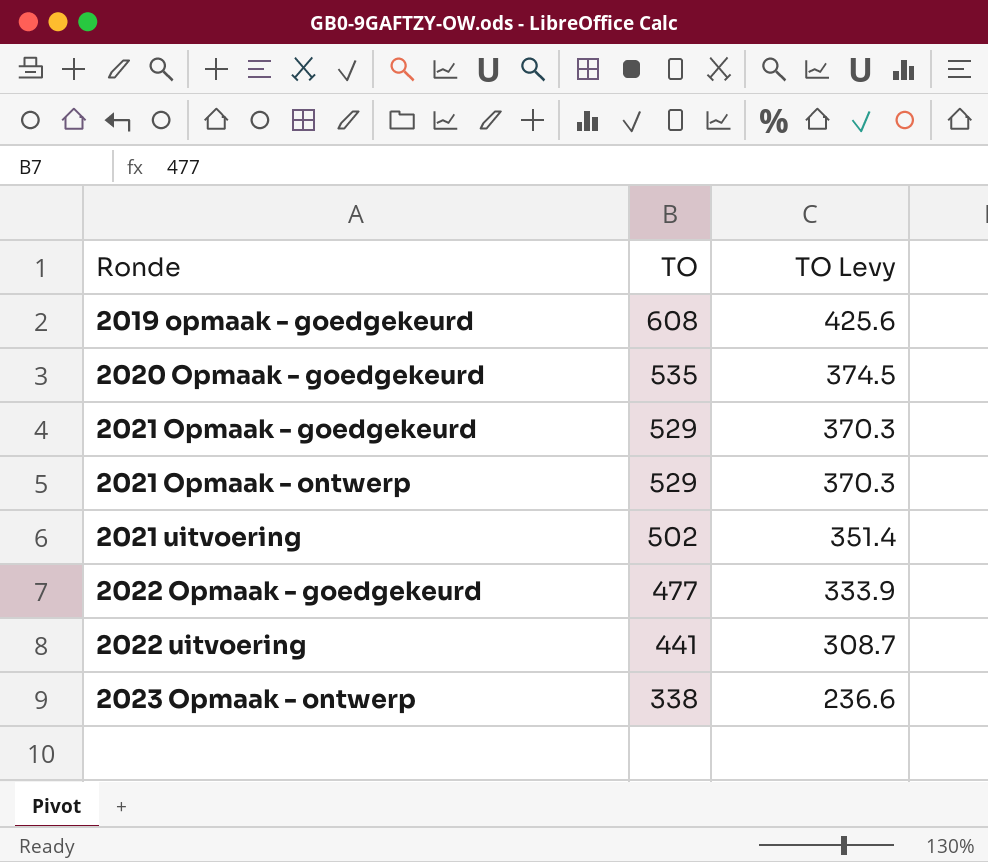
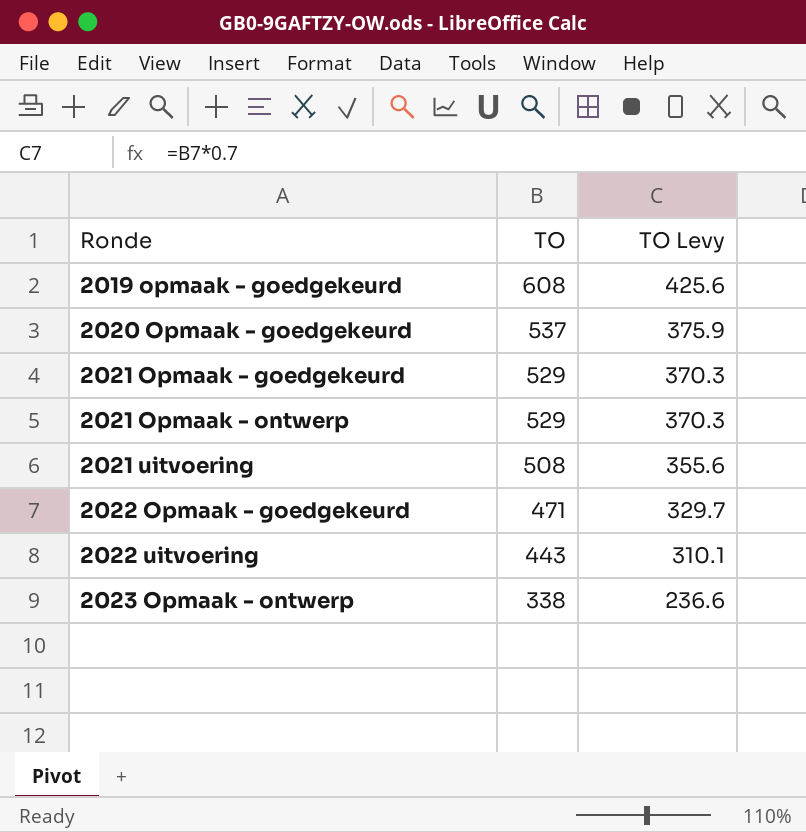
2020 Opmaak - goedgekeurd | TO: 535 -> 537
2020 Opmaak - goedgekeurd | TO Levy: 374.5 -> 375.9
2021 uitvoering | TO: 502 -> 508
2021 uitvoering | TO Levy: 351.4 -> 355.6
2022 Opmaak - goedgekeurd | TO: 477 -> 471
2022 Opmaak - goedgekeurd | TO Levy: 333.9 -> 329.7
2022 uitvoering | TO: 441 -> 443
2022 uitvoering | TO Levy: 308.7 -> 310.1

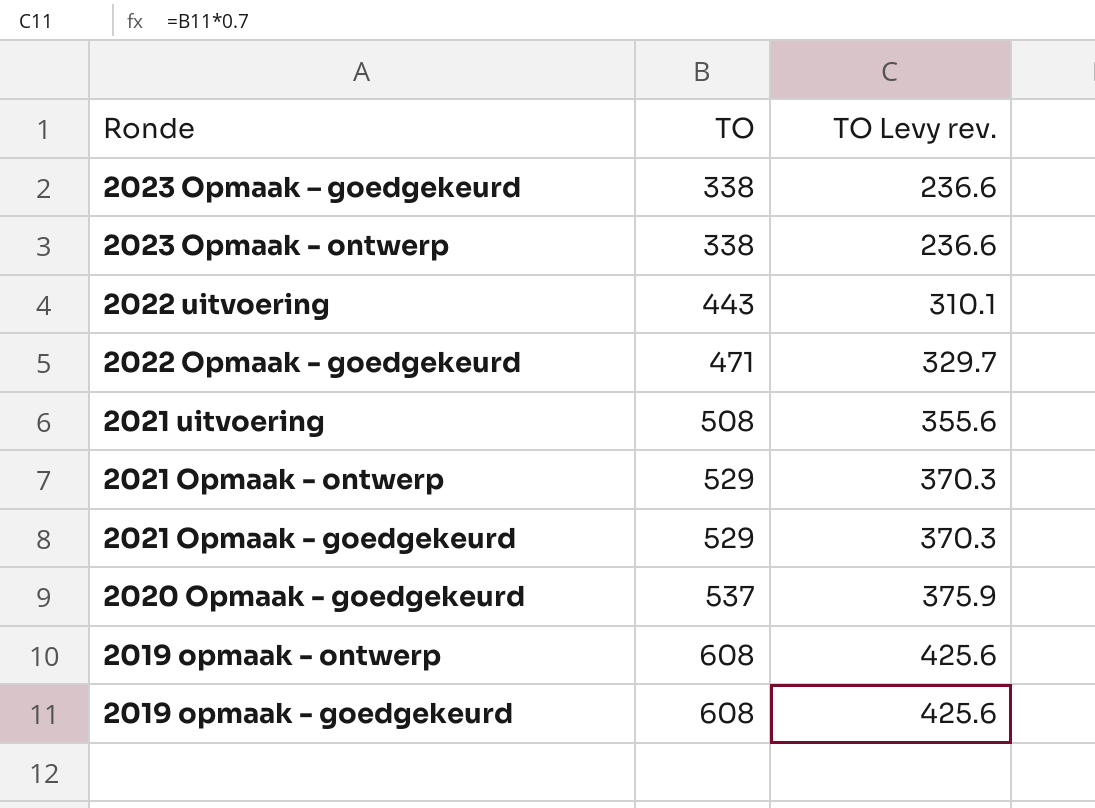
row order: Ronde ascending -> Ronde descending
column name: TO Levy -> TO Levy rev.
row 2023 Opmaak – goedgekeurd: none -> 338 | 236.6
row 2019 opmaak - ontwerp: none -> 608 | 425.6

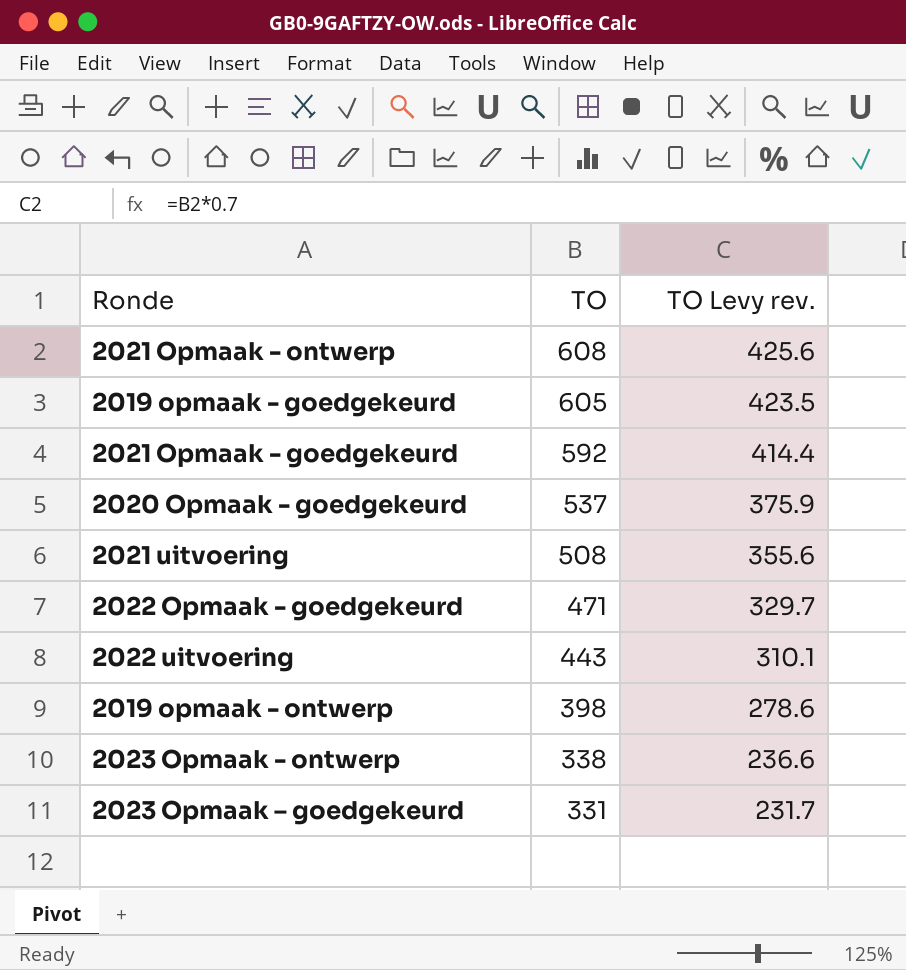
row order: Ronde descending -> TO descending
2021 Opmaak - ontwerp | TO: 529 -> 608
2021 Opmaak - ontwerp | TO Levy rev.: 370.3 -> 425.6
2019 opmaak - goedgekeurd | TO: 608 -> 605
2019 opmaak - goedgekeurd | TO Levy rev.: 425.6 -> 423.5
2021 Opmaak - goedgekeurd | TO: 529 -> 592
2021 Opmaak - goedgekeurd | TO Levy rev.: 370.3 -> 414.4
2019 opmaak - ontwerp | TO: 608 -> 398
2019 opmaak - ontwerp | TO Levy rev.: 425.6 -> 278.6
2023 Opmaak – goedgekeurd | TO: 338 -> 331
2023 Opmaak – goedgekeurd | TO Levy rev.: 236.6 -> 231.7

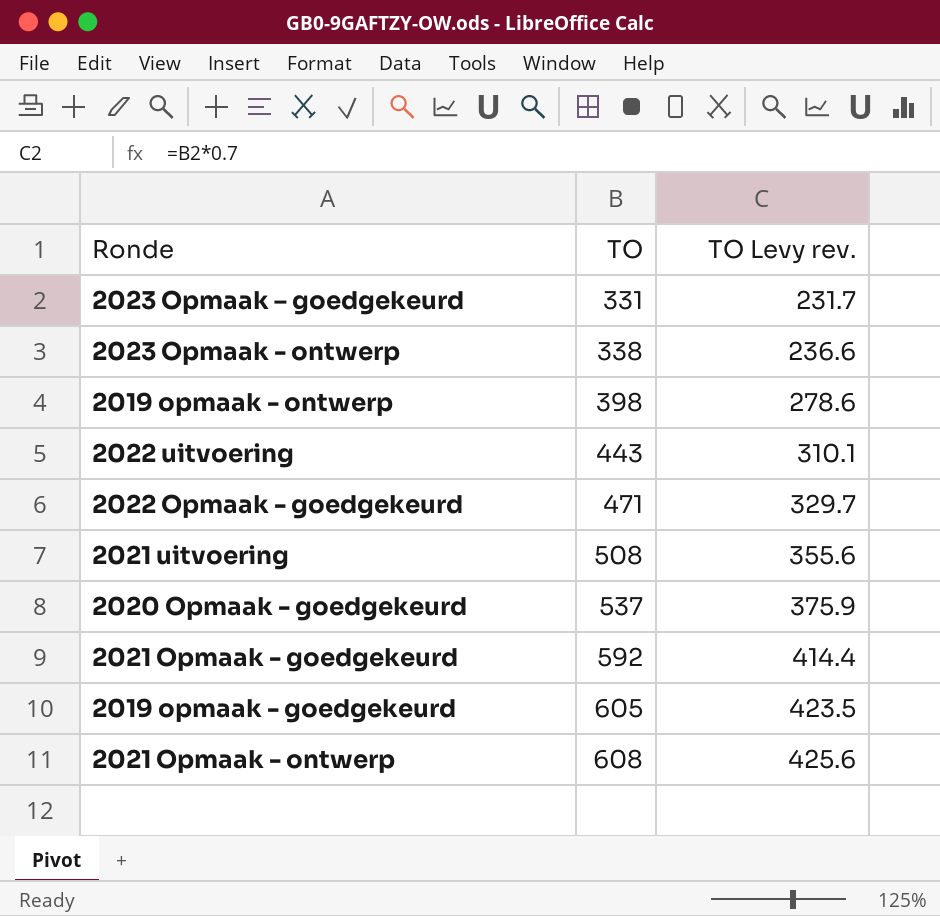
row order: TO descending -> TO ascending

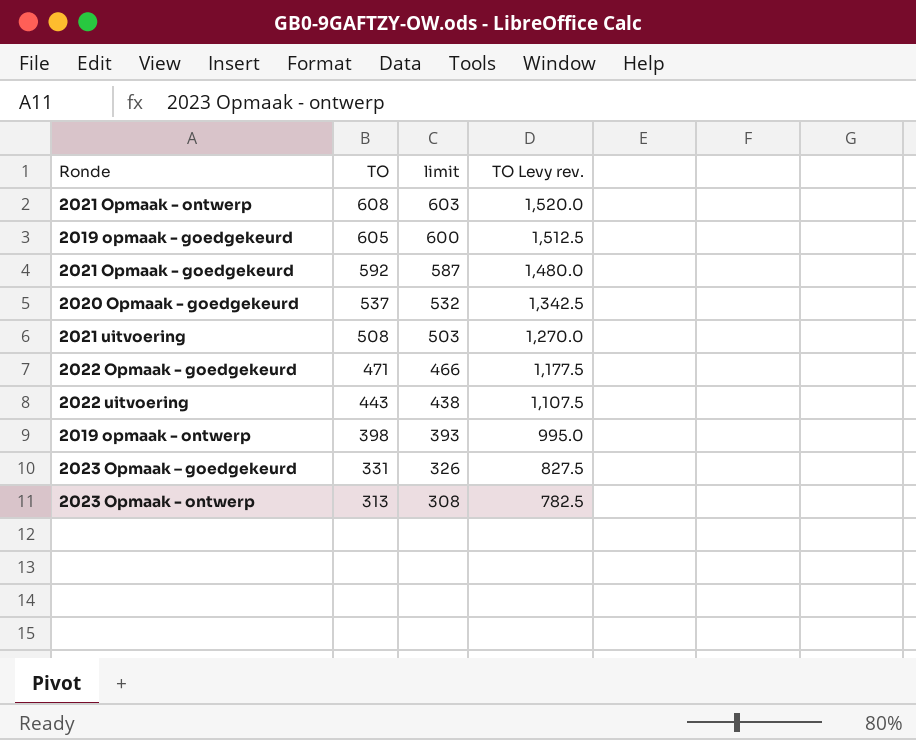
row order: TO ascending -> TO descending
column limit | formula: none -> [TO] - 5
column TO Levy rev. | formula: [TO] * 0.7 -> [TO] * 2.5
2023 Opmaak - ontwerp | TO: 338 -> 313

